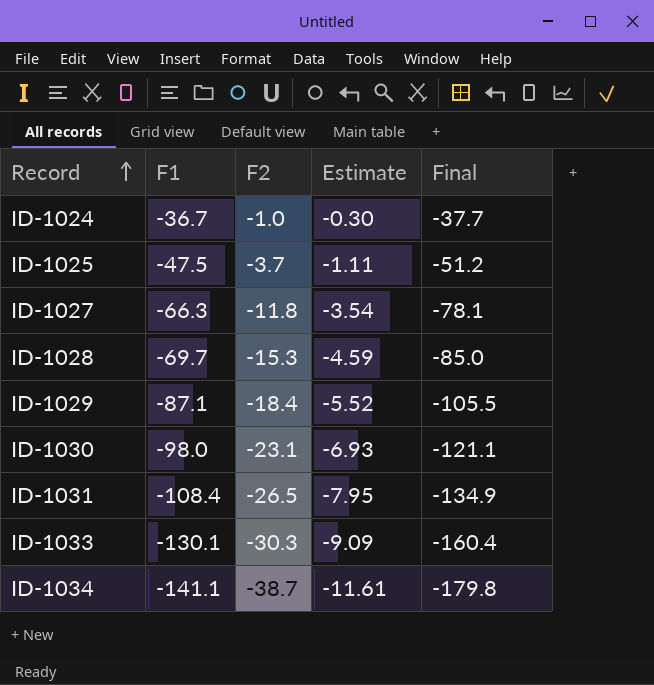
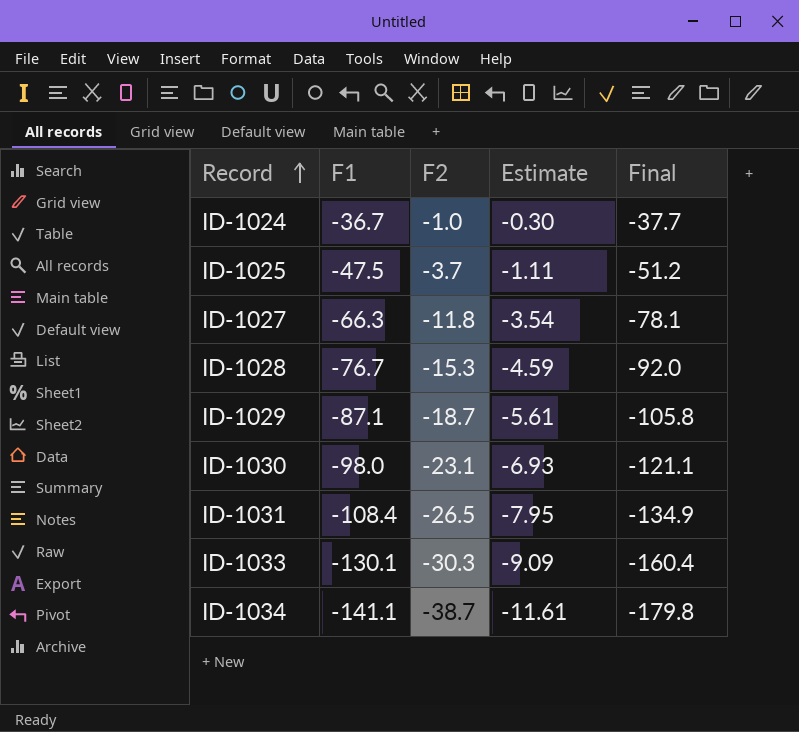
ID-1028 | F1: -69.7 -> -76.7
ID-1028 | Final: -85.0 -> -92.0
ID-1029 | F2: -18.4 -> -18.7
ID-1029 | Estimate: -5.52 -> -5.61
ID-1029 | Final: -105.5 -> -105.8

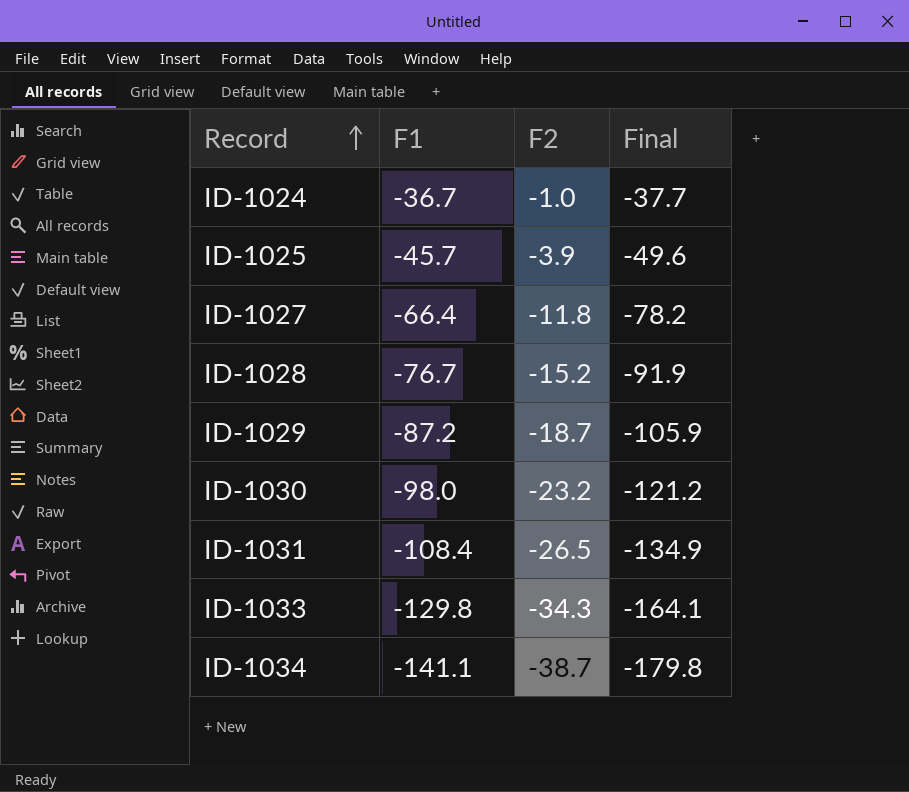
column Estimate | formula: [F2] * 0.3 -> none
ID-1025 | F1: -47.5 -> -45.7
ID-1025 | F2: -3.7 -> -3.9
ID-1025 | Final: -51.2 -> -49.6
ID-1027 | F1: -66.3 -> -66.4
ID-1027 | Final: -78.1 -> -78.2
ID-1028 | F2: -15.3 -> -15.2
ID-1028 | Final: -92.0 -> -91.9
ID-1029 | F1: -87.1 -> -87.2
ID-1029 | Final: -105.8 -> -105.9
ID-1030 | F2: -23.1 -> -23.2
ID-1030 | Final: -121.1 -> -121.2
ID-1033 | F1: -130.1 -> -129.8
ID-1033 | F2: -30.3 -> -34.3
ID-1033 | Final: -160.4 -> -164.1

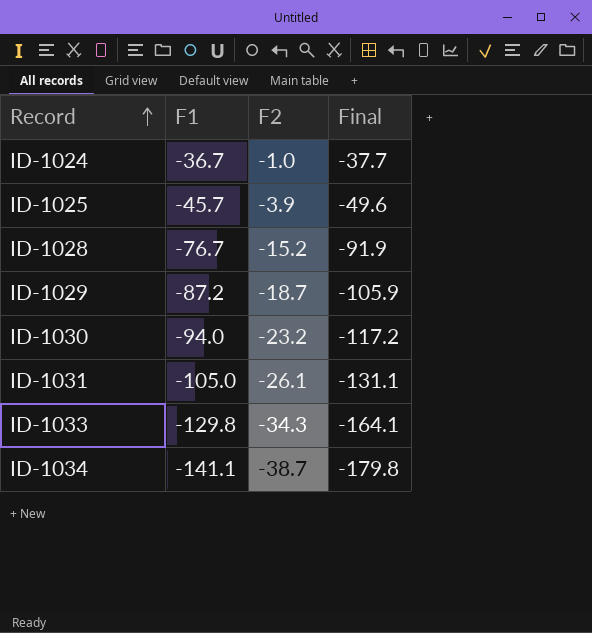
row ID-1027: -66.4 | -11.8 | -78.2 -> none
ID-1030 | F1: -98.0 -> -94.0
ID-1030 | Final: -121.2 -> -117.2
ID-1031 | F1: -108.4 -> -105.0
ID-1031 | F2: -26.5 -> -26.1
ID-1031 | Final: -134.9 -> -131.1

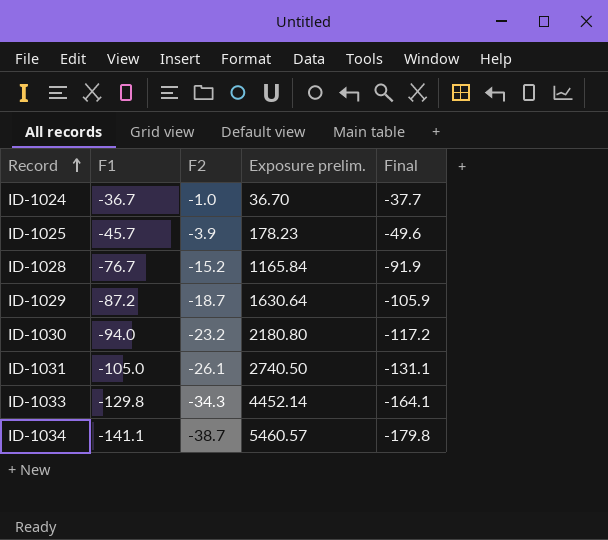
column Exposure prelim. | formula: none -> [F1] * [F2]

